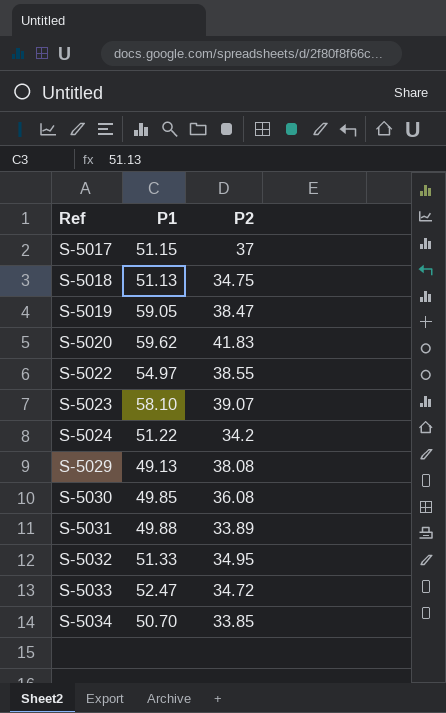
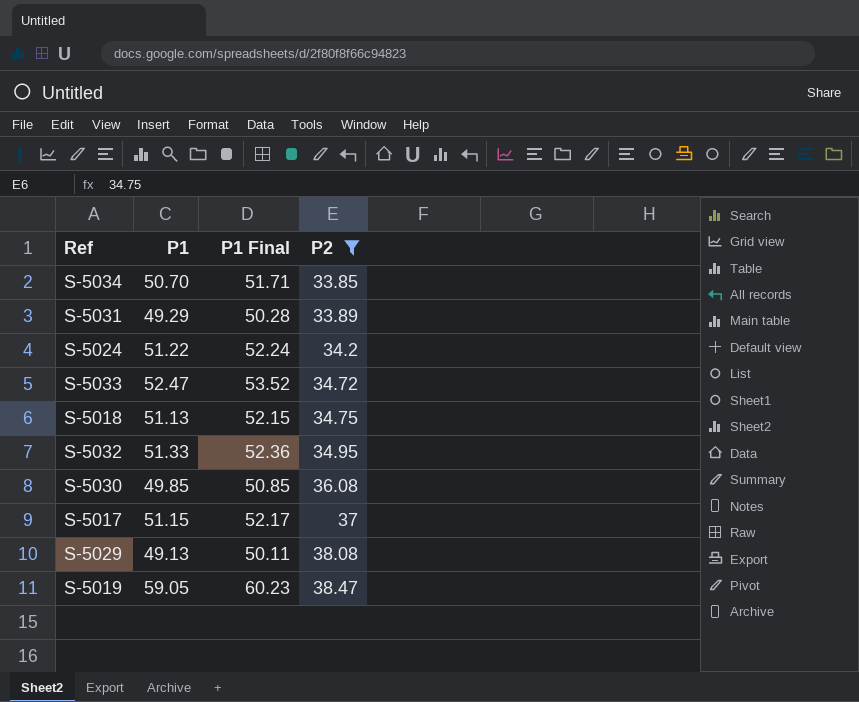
filter: none -> P2 <= 38.47
row order: Ref ascending -> P2 ascending
column P1 Final | formula: none -> [P1] * 1.02
S-5031 | P1: 49.88 -> 49.29

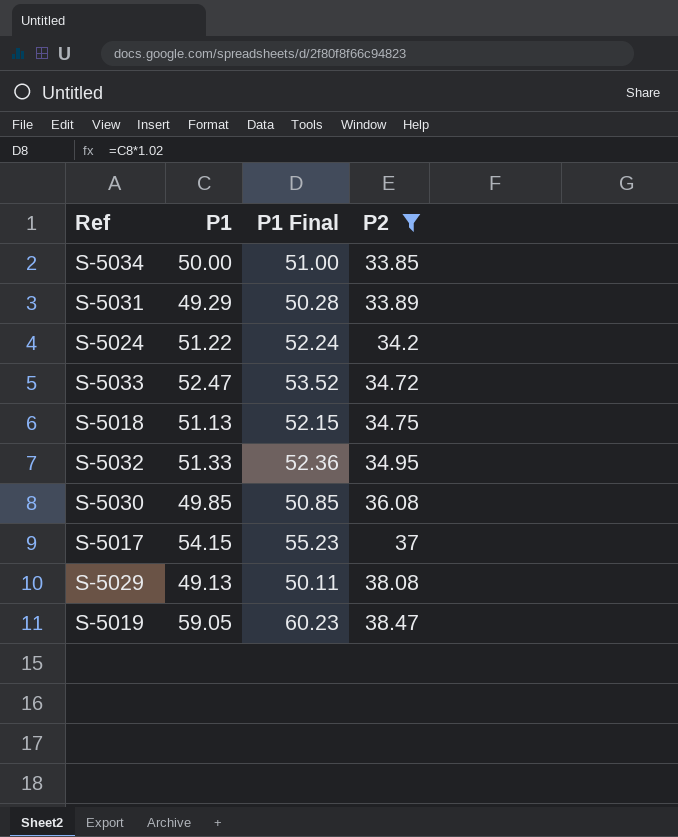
S-5034 | P1: 50.70 -> 50.00
S-5034 | P1 Final: 51.71 -> 51.00
S-5017 | P1: 51.15 -> 54.15
S-5017 | P1 Final: 52.17 -> 55.23

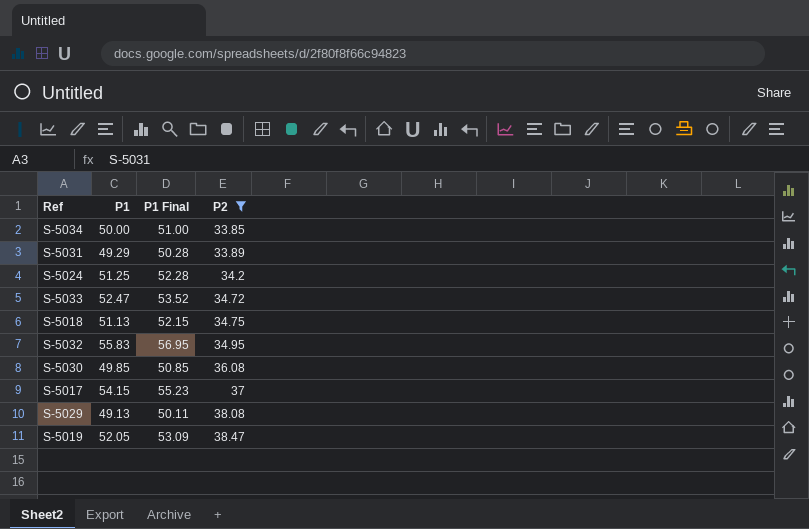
S-5024 | P1: 51.22 -> 51.25
S-5024 | P1 Final: 52.24 -> 52.28
S-5032 | P1: 51.33 -> 55.83
S-5032 | P1 Final: 52.36 -> 56.95
S-5019 | P1: 59.05 -> 52.05
S-5019 | P1 Final: 60.23 -> 53.09

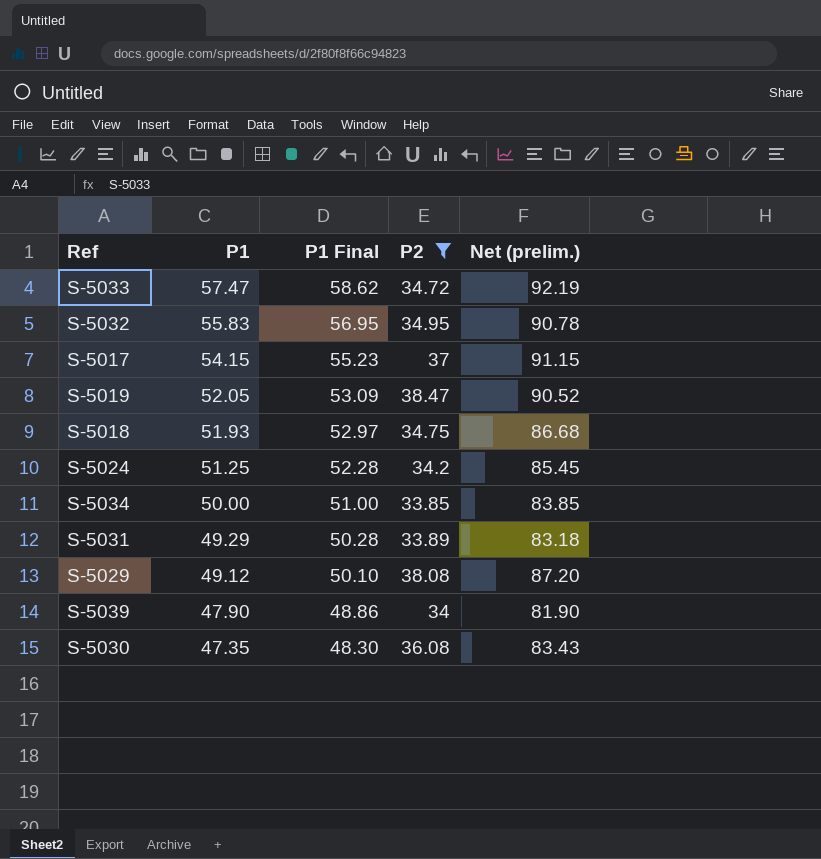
row order: P2 ascending -> P1 descending
column Net (prelim.) | formula: none -> [P1] + [P2]
S-5033 | P1: 52.47 -> 57.47
S-5033 | P1 Final: 53.52 -> 58.62
S-5018 | P1: 51.13 -> 51.93
S-5018 | P1 Final: 52.15 -> 52.97
S-5029 | P1: 49.13 -> 49.12
S-5029 | P1 Final: 50.11 -> 50.10
row S-5039: none -> 47.90 | 48.86 | 34 | 81.90
S-5030 | P1: 49.85 -> 47.35
S-5030 | P1 Final: 50.85 -> 48.30

